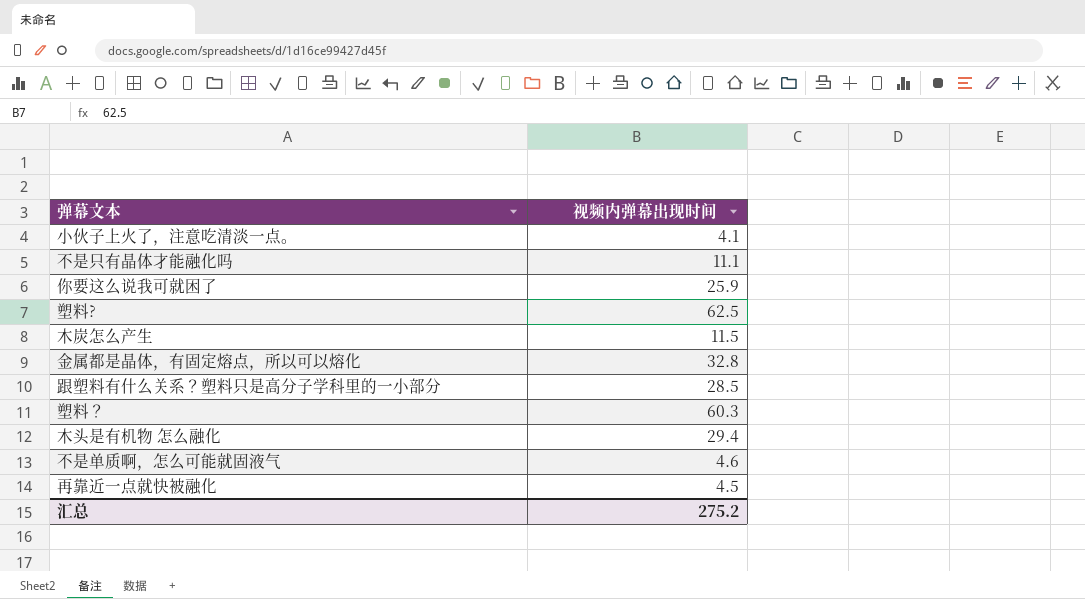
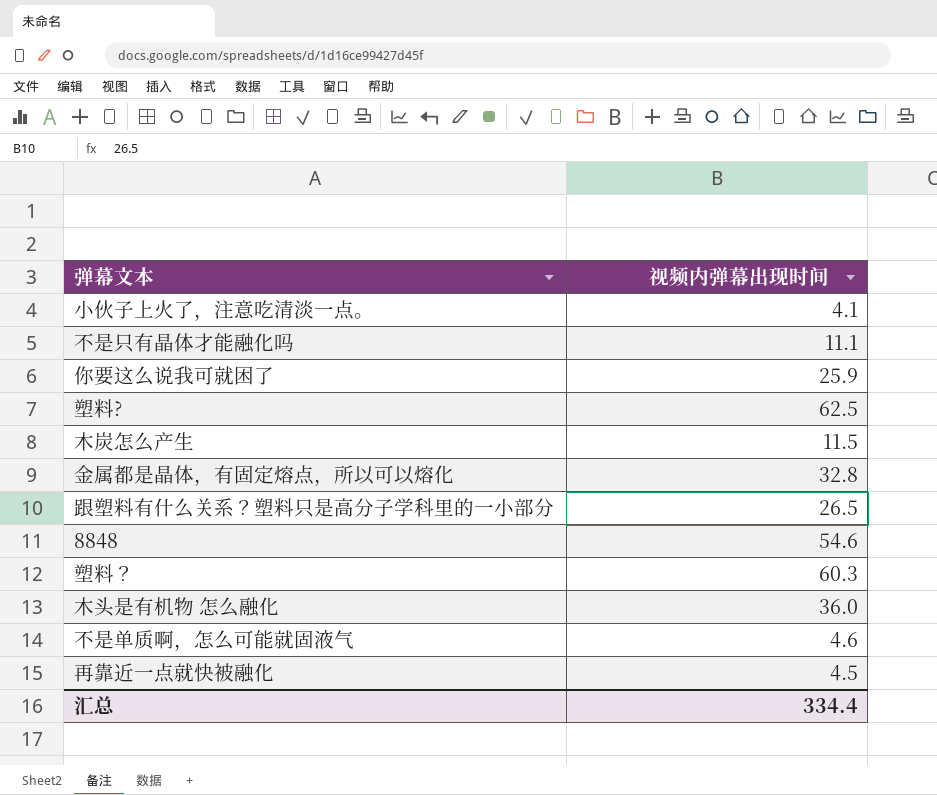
跟塑料有什么关系？塑料只是高分子学科里的一小部分 | 视频内弹幕出现时间: 28.5 -> 26.5
row 8848: none -> 54.6
木头是有机物 怎么融化 | 视频内弹幕出现时间: 29.4 -> 36.0
汇总 | 视频内弹幕出现时间: 275.2 -> 334.4

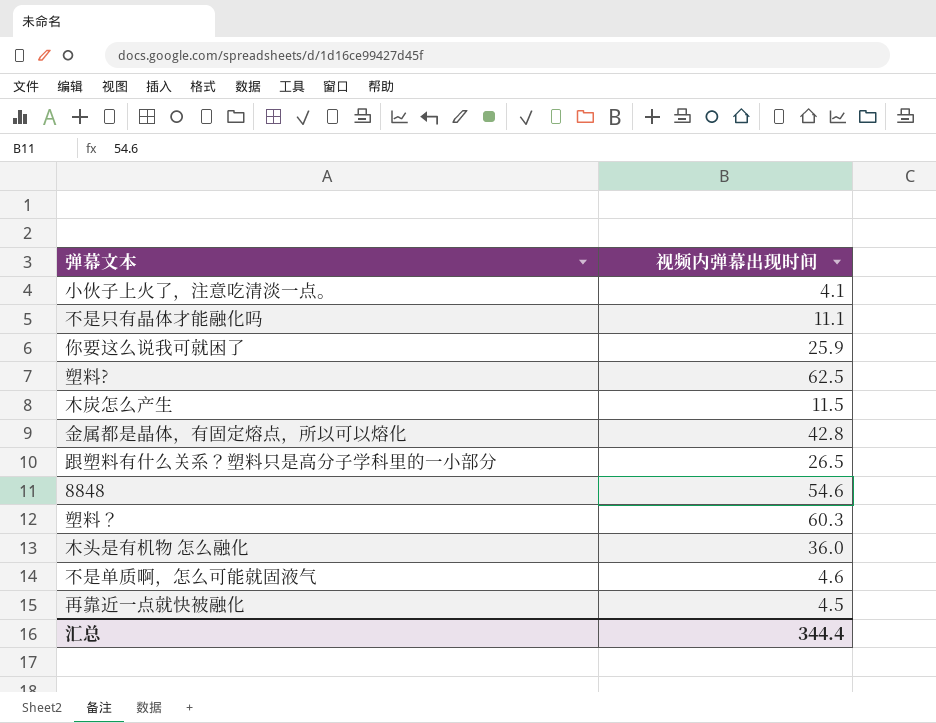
金属都是晶体，有固定熔点，所以可以熔化 | 视频内弹幕出现时间: 32.8 -> 42.8
汇总 | 视频内弹幕出现时间: 334.4 -> 344.4

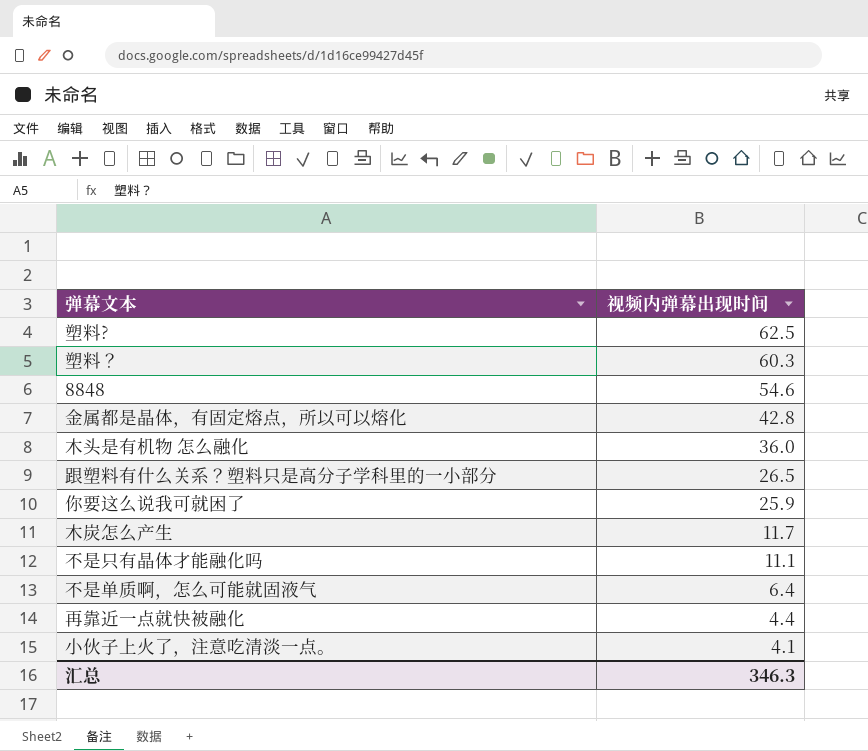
row order: none -> 视频内弹幕出现时间 descending
木炭怎么产生 | 视频内弹幕出现时间: 11.5 -> 11.7
不是单质啊，怎么可能就固液气 | 视频内弹幕出现时间: 4.6 -> 6.4
再靠近一点就快被融化 | 视频内弹幕出现时间: 4.5 -> 4.4
汇总 | 视频内弹幕出现时间: 344.4 -> 346.3

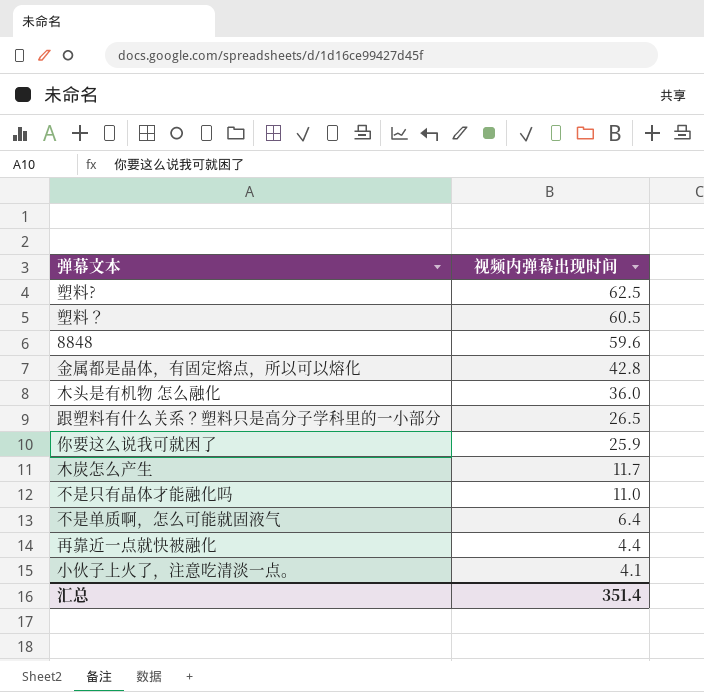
塑料？ | 视频内弹幕出现时间: 60.3 -> 60.5
8848 | 视频内弹幕出现时间: 54.6 -> 59.6
不是只有晶体才能融化吗 | 视频内弹幕出现时间: 11.1 -> 11.0
汇总 | 视频内弹幕出现时间: 346.3 -> 351.4

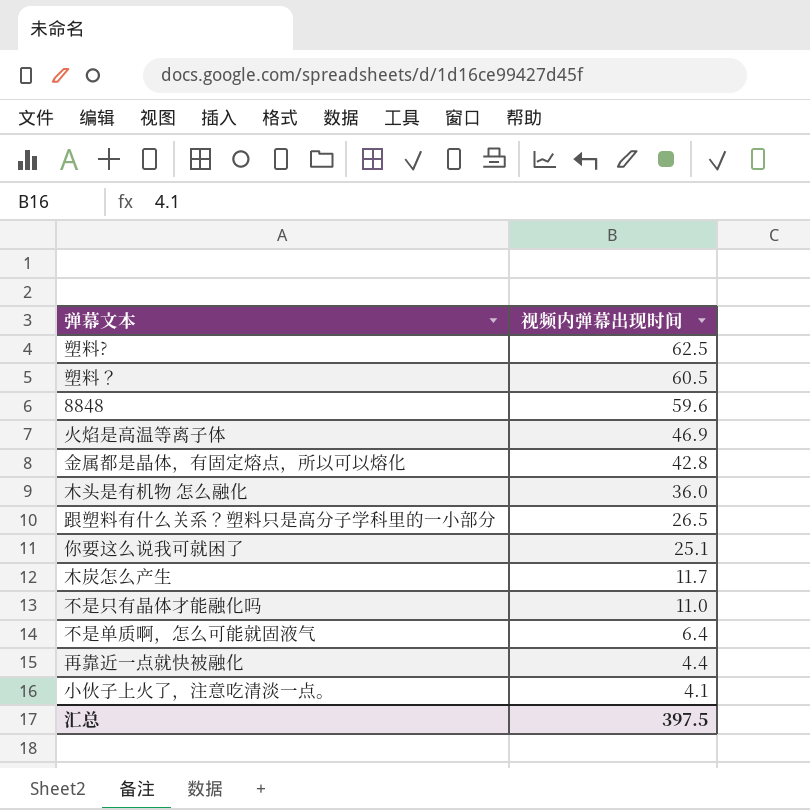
row 火焰是高温等离子体: none -> 46.9
你要这么说我可就困了 | 视频内弹幕出现时间: 25.9 -> 25.1
汇总 | 视频内弹幕出现时间: 351.4 -> 397.5

